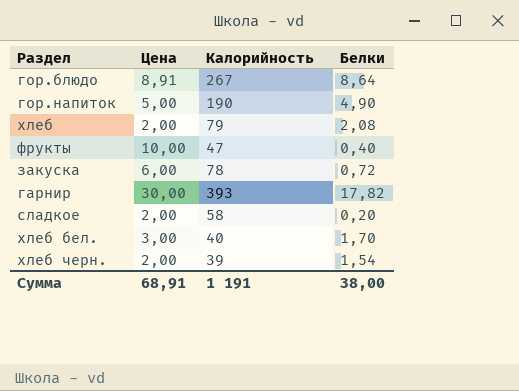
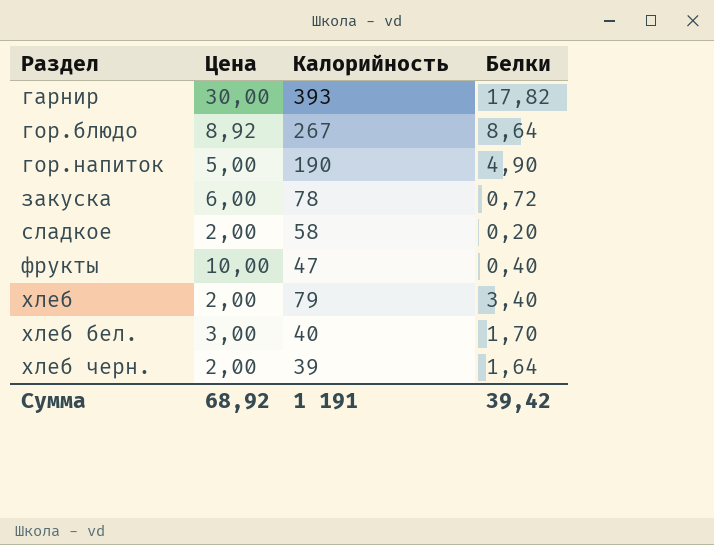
row order: none -> Раздел ascending
гор.блюдо | Цена: 8,91 -> 8,92
хлеб | Белки: 2,08 -> 3,40
хлеб черн. | Белки: 1,54 -> 1,64
Сумма | Цена: 68,91 -> 68,92
Сумма | Белки: 38,00 -> 39,42

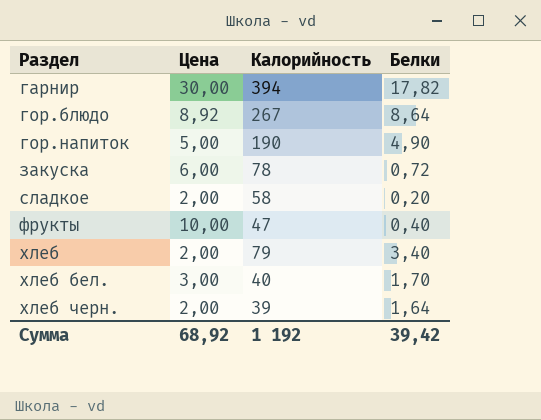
гарнир | Калорийность: 393 -> 394
Сумма | Калорийность: 1 191 -> 1 192

